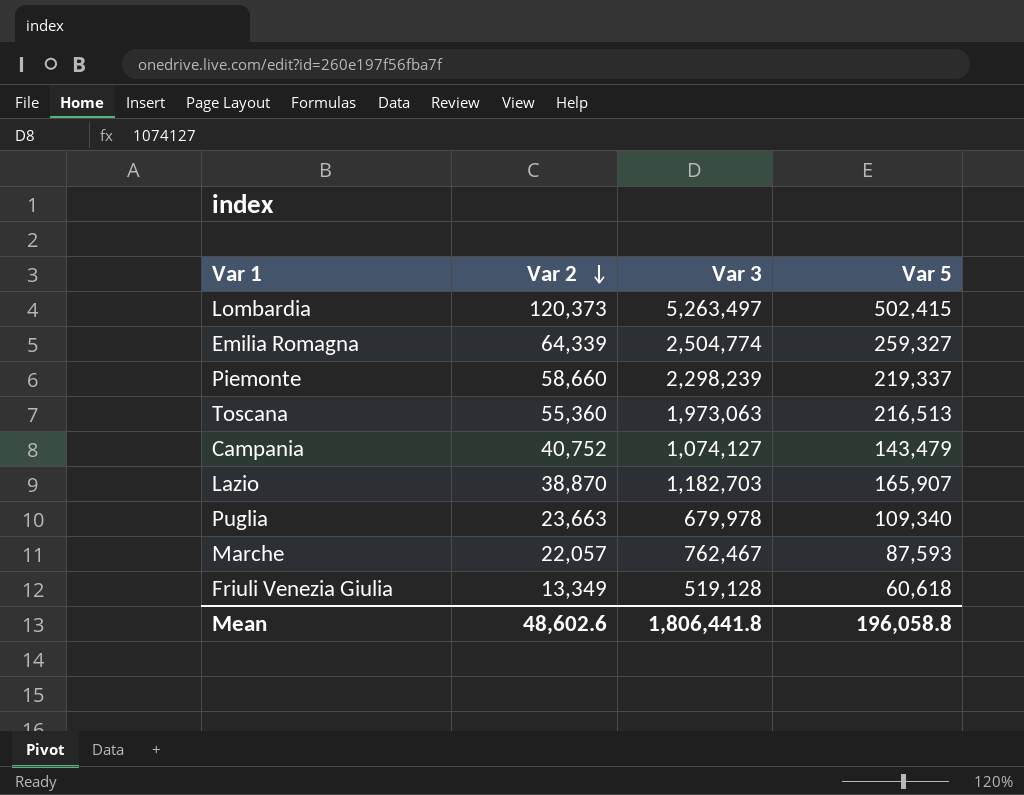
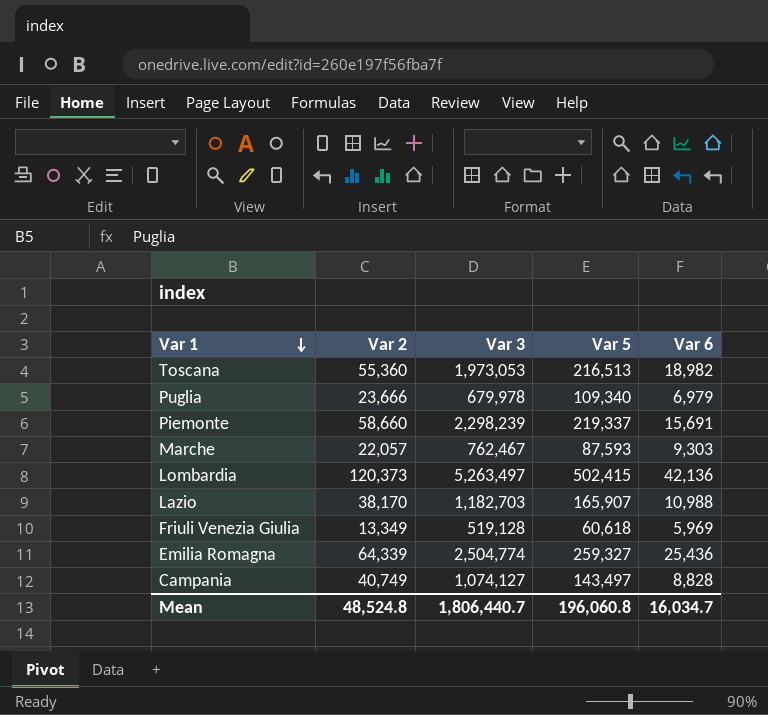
row order: Var 2 descending -> Var 1 descending
column Var 6 | position: none -> 5
Toscana | Var 3: 1,973,063 -> 1,973,053
Puglia | Var 2: 23,663 -> 23,666
Lazio | Var 2: 38,870 -> 38,170
Campania | Var 2: 40,752 -> 40,749
Campania | Var 5: 143,479 -> 143,497
Mean | Var 2: 48,602.6 -> 48,524.8
Mean | Var 3: 1,806,441.8 -> 1,806,440.7
Mean | Var 5: 196,058.8 -> 196,060.8

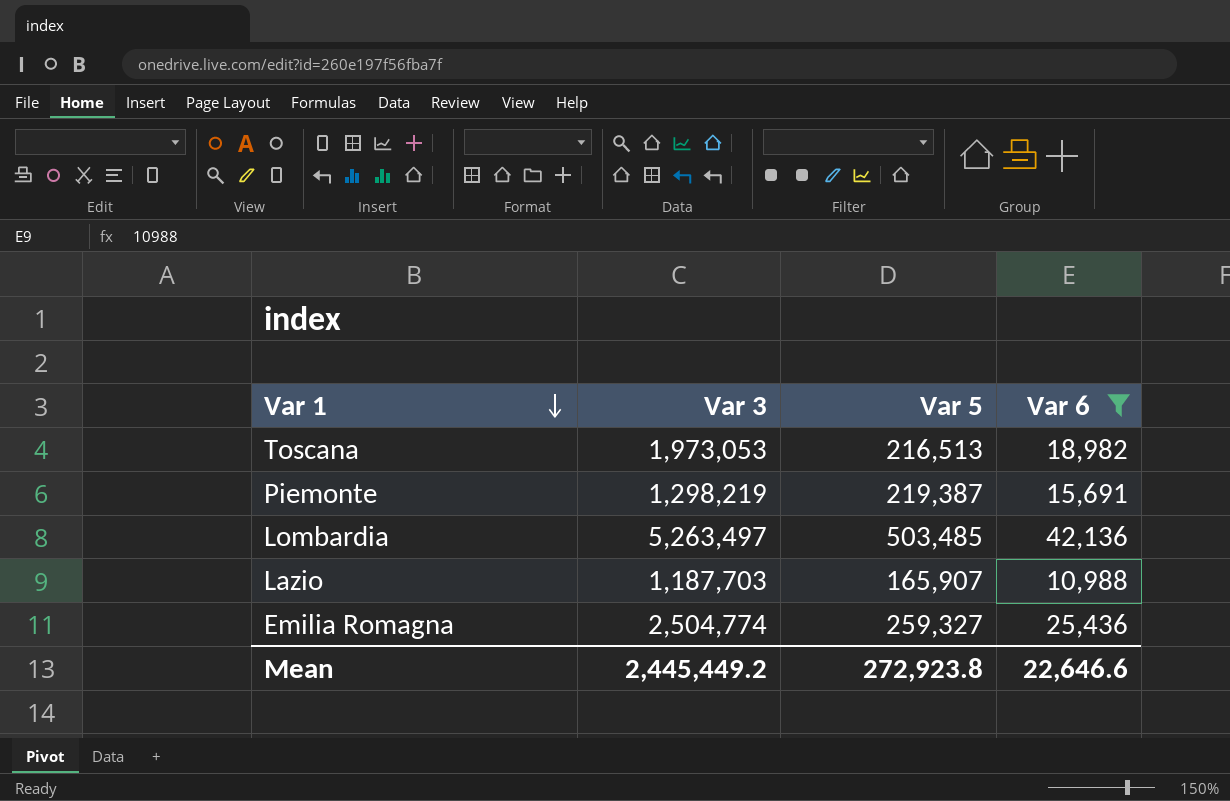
filter: none -> Var 6 >= 10,988
column Var 2 | position: 2 -> none
Piemonte | Var 3: 2,298,239 -> 1,298,219
Piemonte | Var 5: 219,337 -> 219,387
Lombardia | Var 5: 502,415 -> 503,485
Lazio | Var 3: 1,182,703 -> 1,187,703
Mean | Var 3: 1,806,440.7 -> 2,445,449.2
Mean | Var 5: 196,060.8 -> 272,923.8
Mean | Var 6: 16,034.7 -> 22,646.6

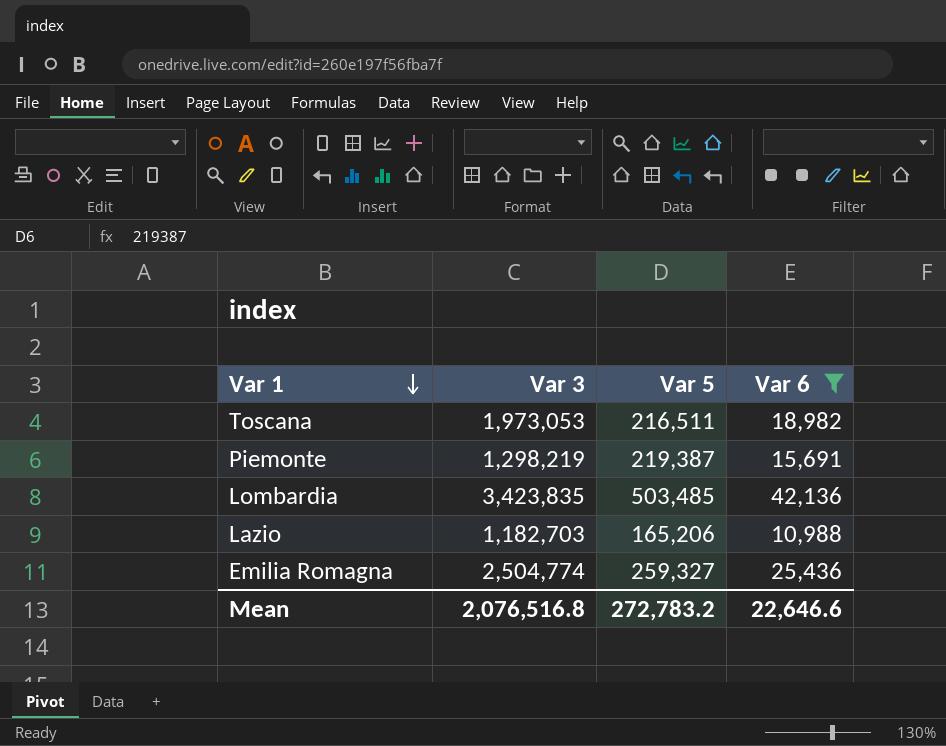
Toscana | Var 5: 216,513 -> 216,511
Lombardia | Var 3: 5,263,497 -> 3,423,835
Lazio | Var 3: 1,187,703 -> 1,182,703
Lazio | Var 5: 165,907 -> 165,206
Mean | Var 3: 2,445,449.2 -> 2,076,516.8
Mean | Var 5: 272,923.8 -> 272,783.2

